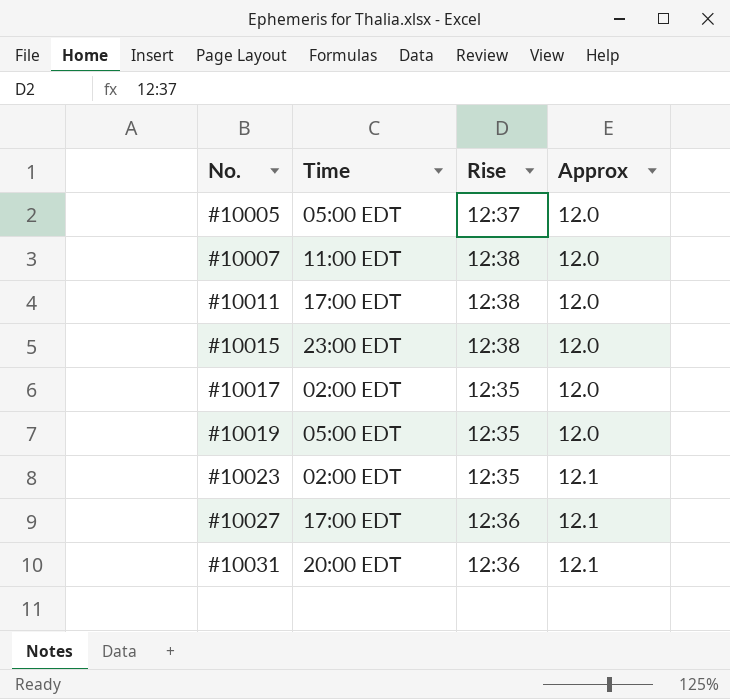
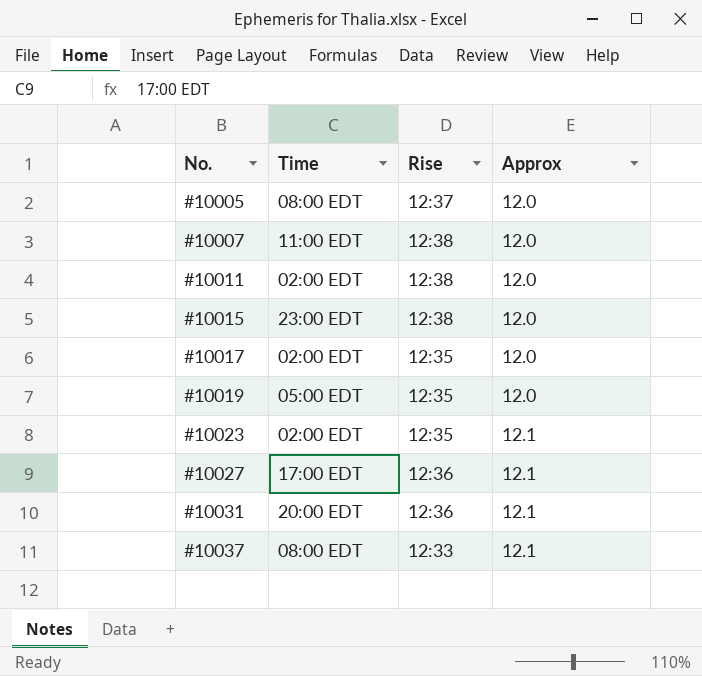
#10005 | Time: 05:00 EDT -> 08:00 EDT
#10011 | Time: 17:00 EDT -> 02:00 EDT
row #10037: none -> 08:00 EDT | 12:33 | 12.1

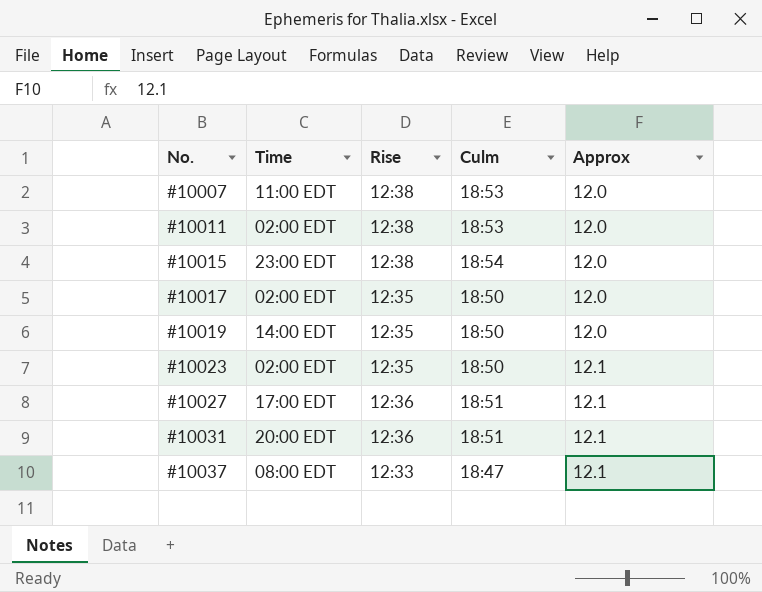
column Culm | position: none -> 4
row #10005: 08:00 EDT | 12:37 | 12.0 -> none
#10019 | Time: 05:00 EDT -> 14:00 EDT

